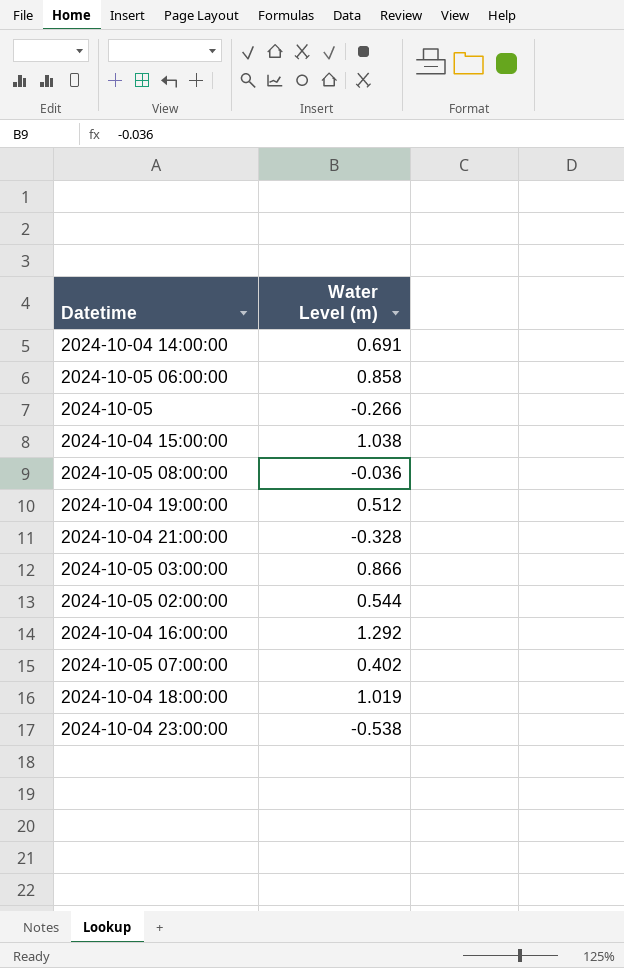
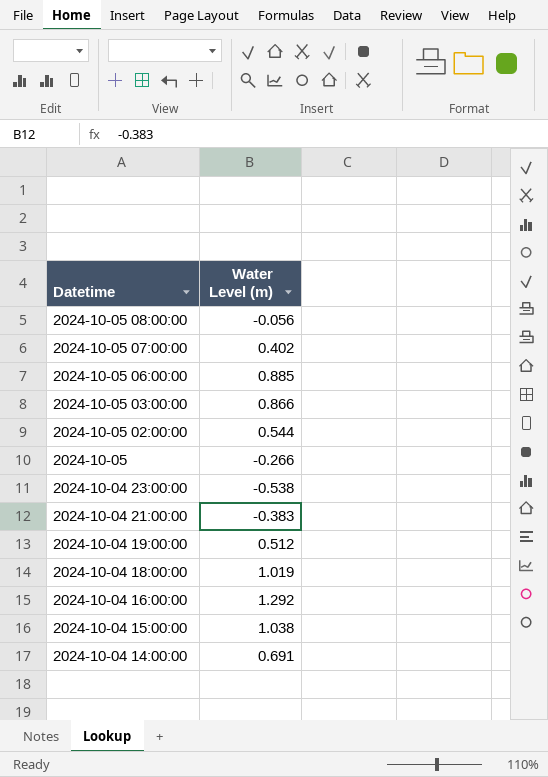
row order: none -> Datetime descending
2024-10-05 08:00:00 | Water Level (m): -0.036 -> -0.056
2024-10-05 06:00:00 | Water Level (m): 0.858 -> 0.885
2024-10-04 21:00:00 | Water Level (m): -0.328 -> -0.383

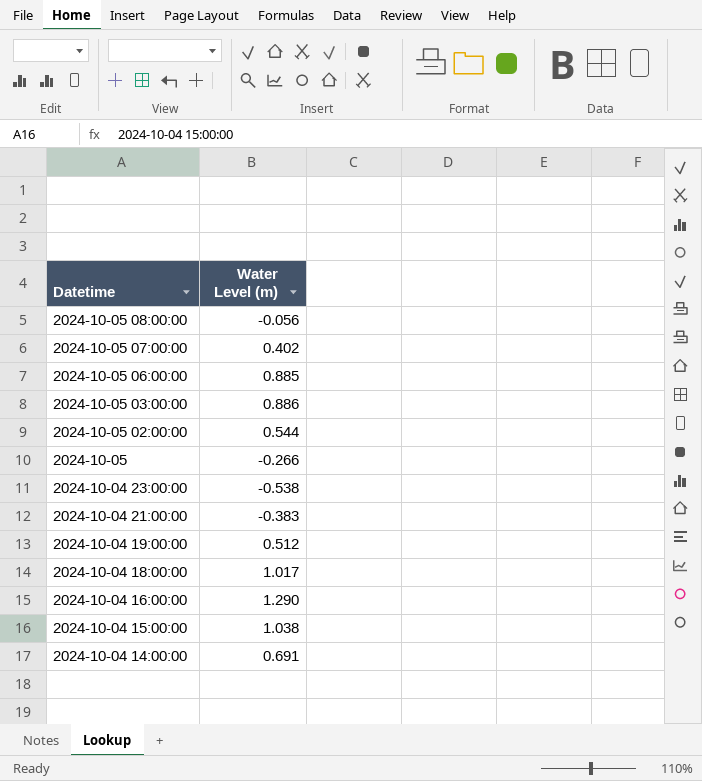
2024-10-05 03:00:00 | Water Level (m): 0.866 -> 0.886
2024-10-04 18:00:00 | Water Level (m): 1.019 -> 1.017
2024-10-04 16:00:00 | Water Level (m): 1.292 -> 1.290

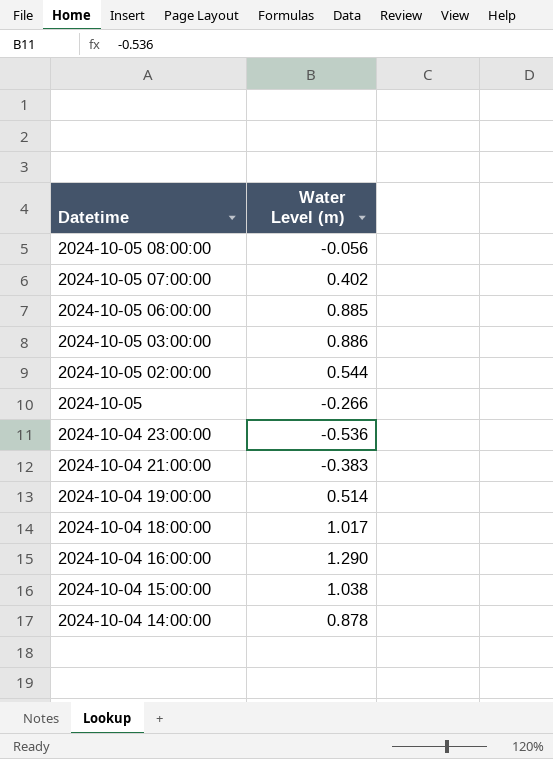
2024-10-04 23:00:00 | Water Level (m): -0.538 -> -0.536
2024-10-04 19:00:00 | Water Level (m): 0.512 -> 0.514
2024-10-04 14:00:00 | Water Level (m): 0.691 -> 0.878

